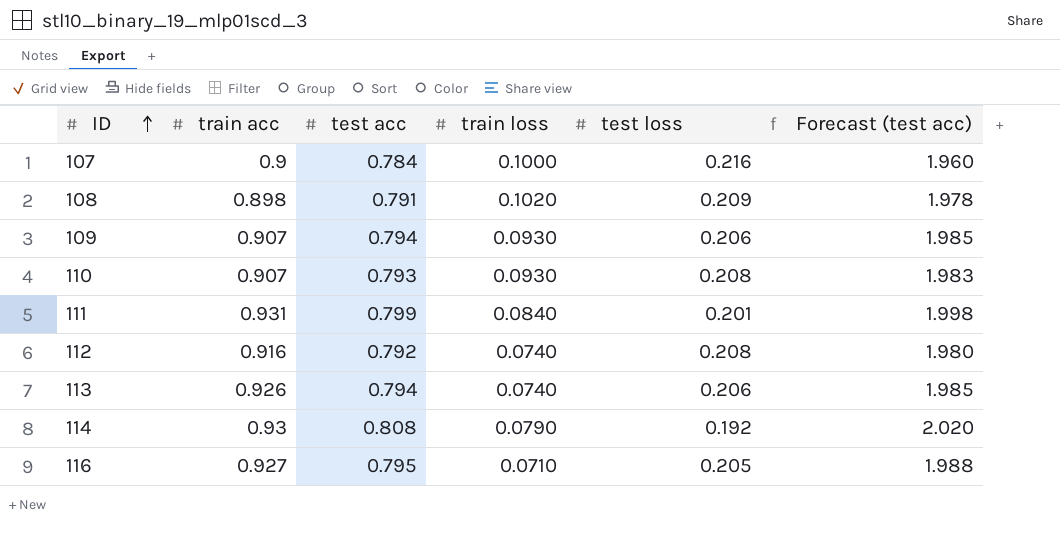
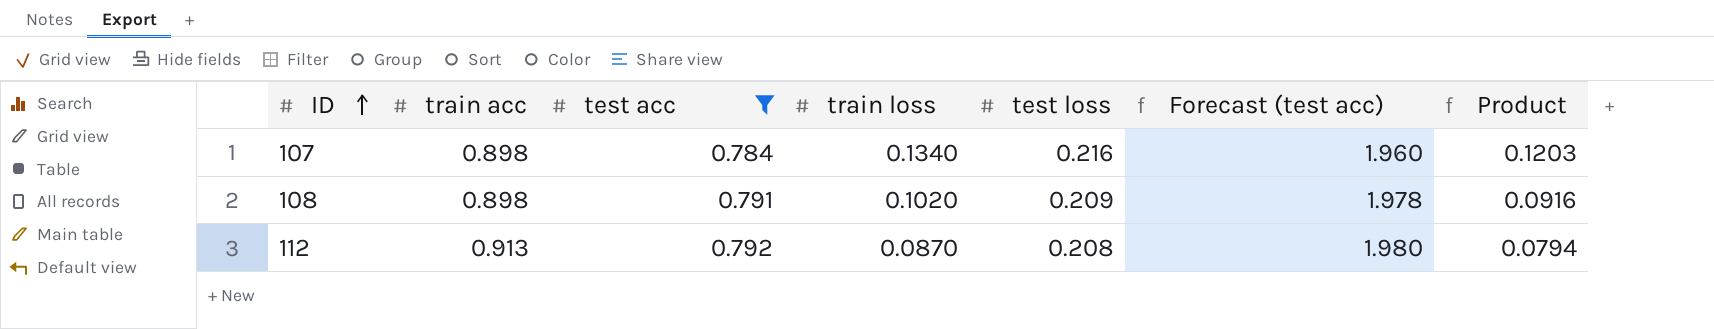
filter: none -> test acc <= 0.792
column Product | formula: none -> [train acc] * [train loss]
107 | train acc: 0.9 -> 0.898
107 | train loss: 0.1000 -> 0.1340
112 | train acc: 0.916 -> 0.913
112 | train loss: 0.0740 -> 0.0870

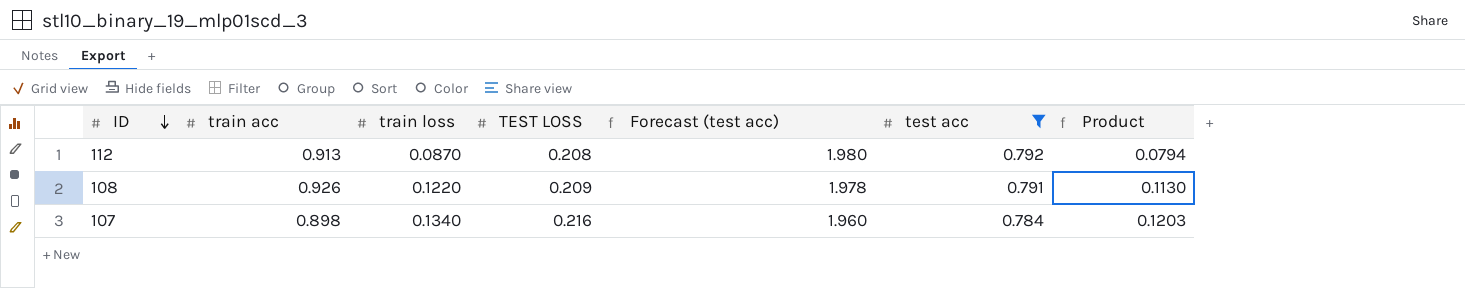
row order: ID ascending -> ID descending
column name: test loss -> TEST LOSS
column test acc | position: 3 -> 6
108 | train acc: 0.898 -> 0.926
108 | train loss: 0.1020 -> 0.1220
108 | Product: 0.0916 -> 0.1130

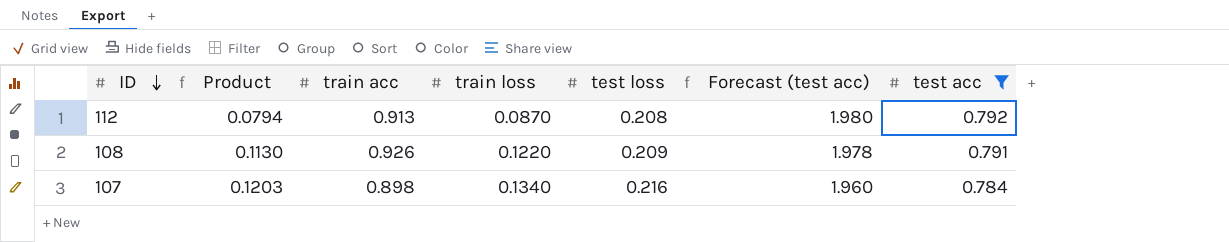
column Product | position: 7 -> 2
column name: TEST LOSS -> test loss

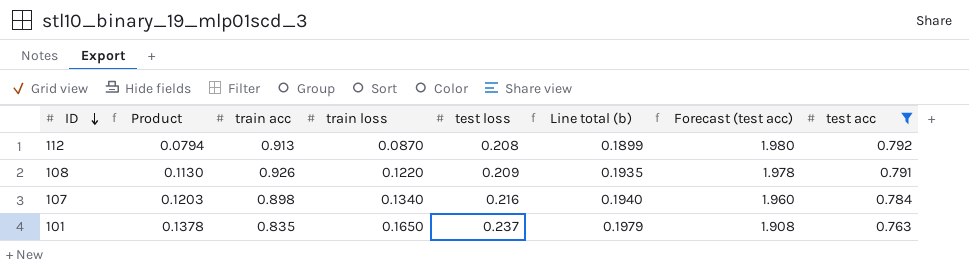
column Line total (b) | formula: none -> [train acc] * [test loss]
row 101: none -> 0.1378 | 0.835 | 0.1650 | 0.237 | 0.1979 | 1.908 | 0.763

